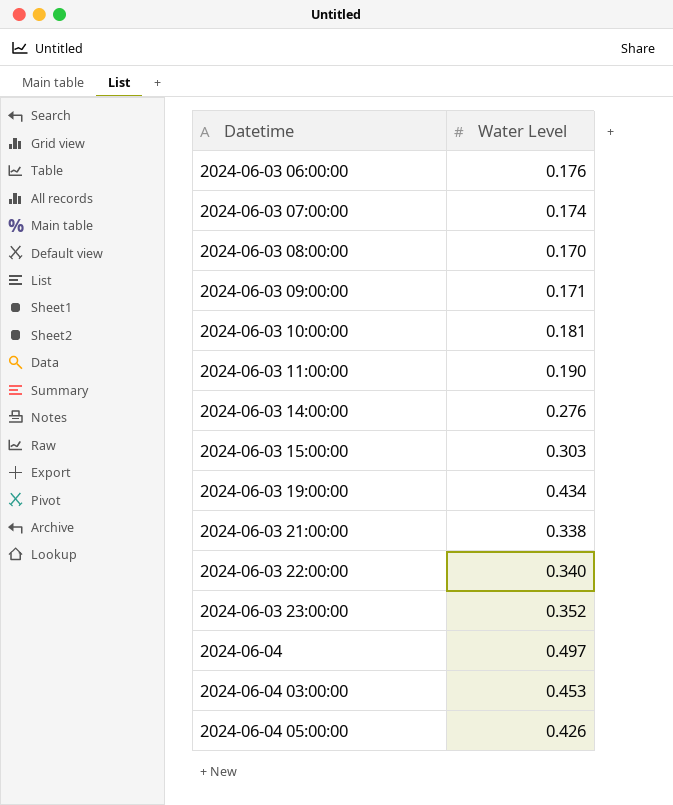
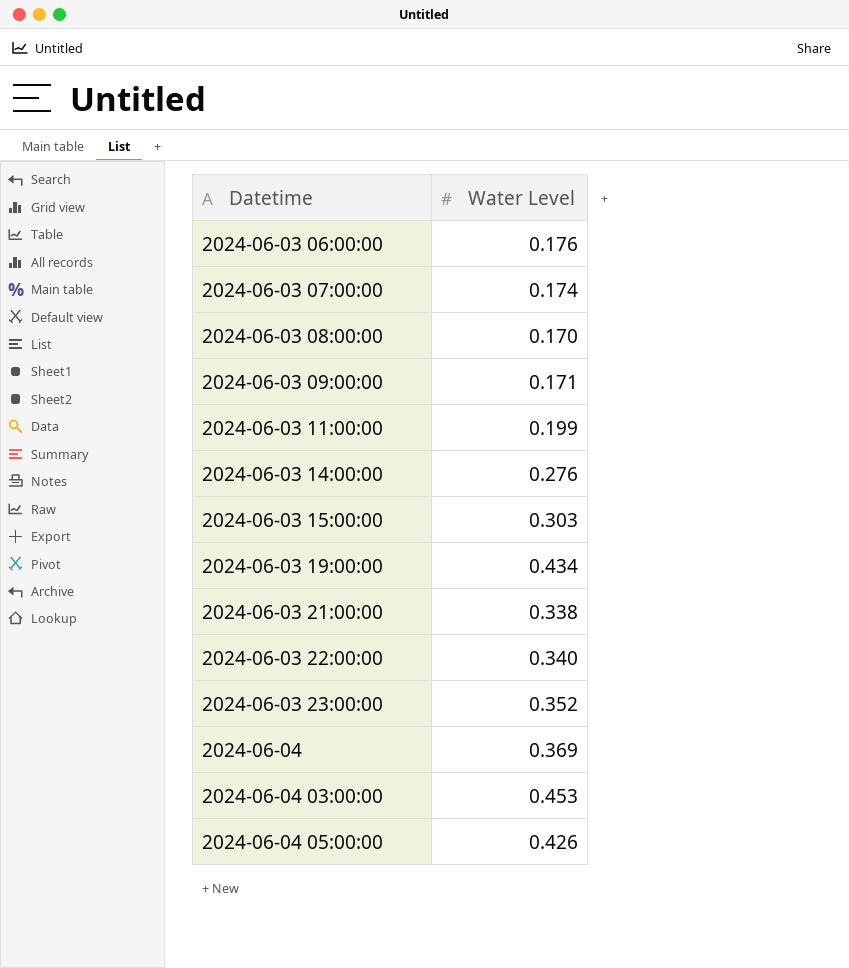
row 2024-06-03 10:00:00: 0.181 -> none
2024-06-03 11:00:00 | Water Level: 0.190 -> 0.199
2024-06-04 | Water Level: 0.497 -> 0.369

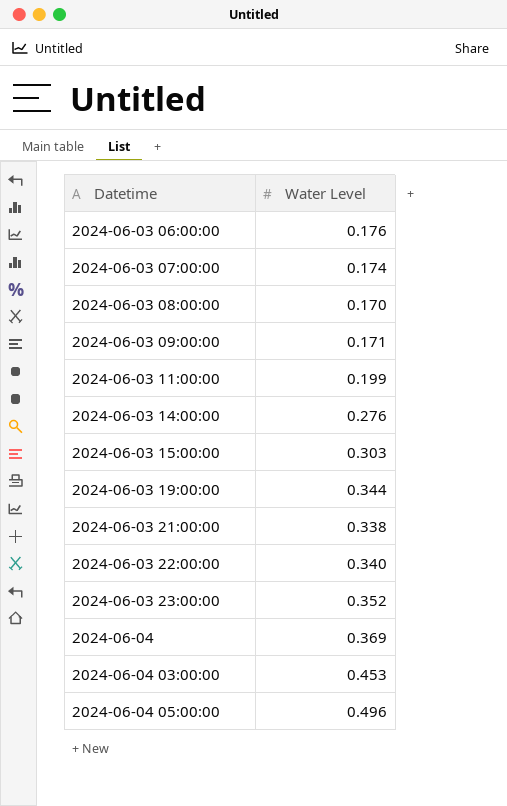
2024-06-03 19:00:00 | Water Level: 0.434 -> 0.344
2024-06-04 05:00:00 | Water Level: 0.426 -> 0.496

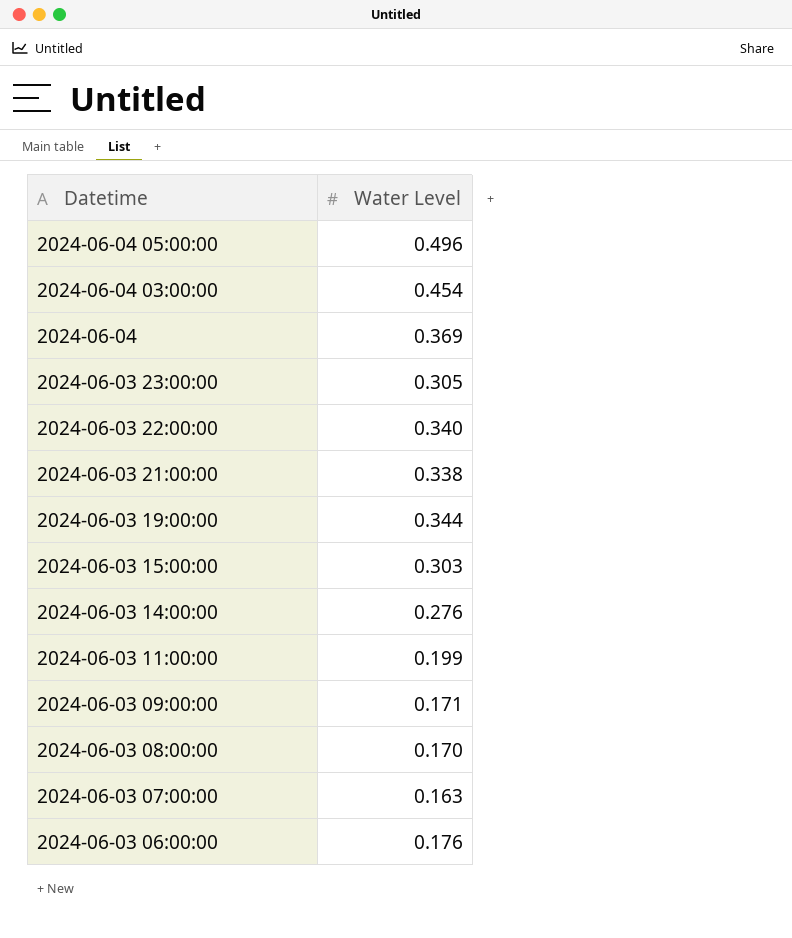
row order: Datetime ascending -> Datetime descending
2024-06-04 03:00:00 | Water Level: 0.453 -> 0.454
2024-06-03 23:00:00 | Water Level: 0.352 -> 0.305
2024-06-03 07:00:00 | Water Level: 0.174 -> 0.163

